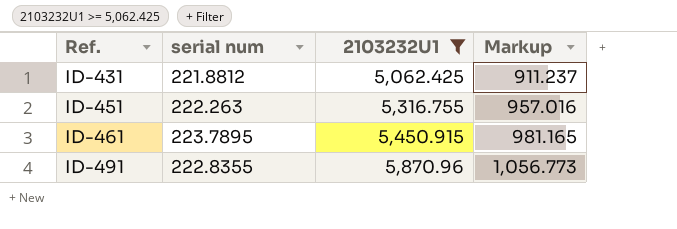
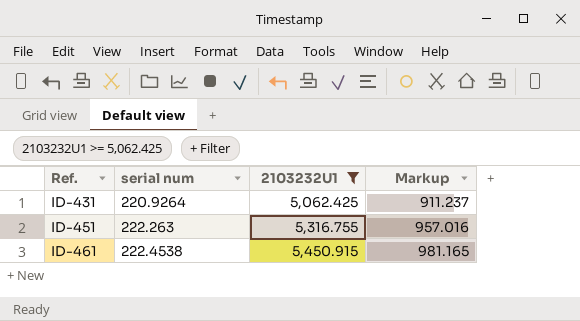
row ID-491: 222.8355 | 5,870.96 | 1,056.773 -> none
ID-431 | serial num: 221.8812 -> 220.9264
ID-461 | serial num: 223.7895 -> 222.4538

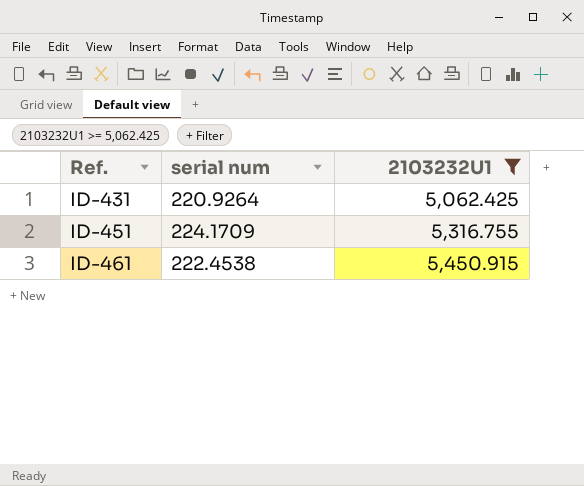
column Markup | formula: [2103232U1] * 0.18 -> none
ID-451 | serial num: 222.263 -> 224.1709

